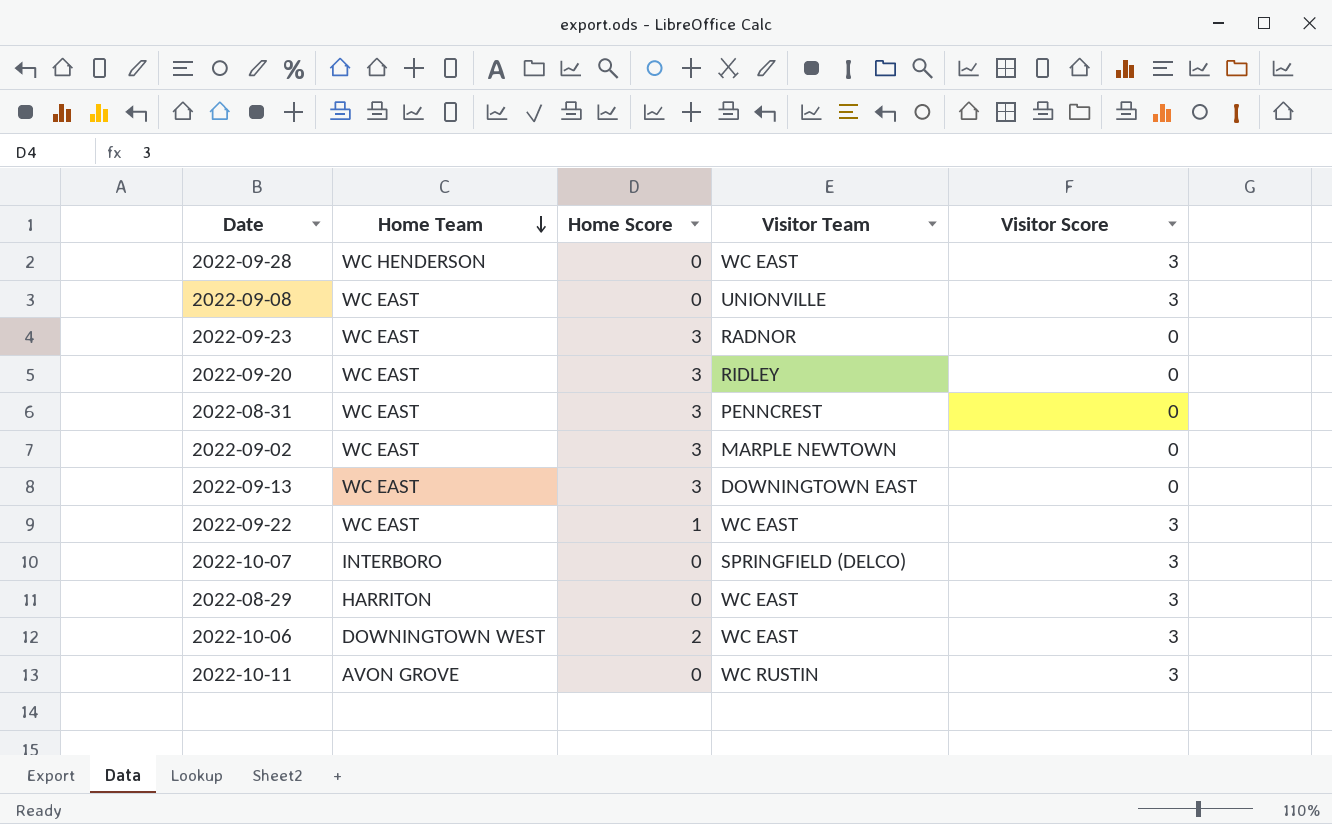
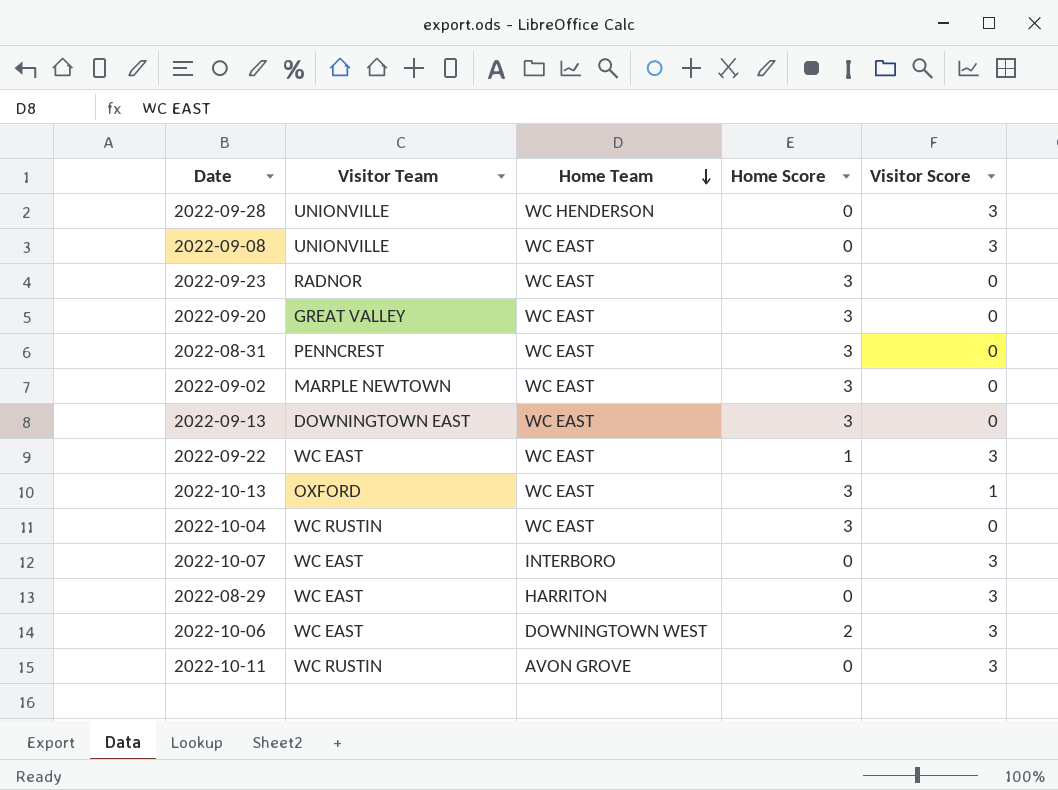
column Visitor Team | position: 4 -> 2
2022-09-28 | Visitor Team: WC EAST -> UNIONVILLE
2022-09-20 | Visitor Team: RIDLEY -> GREAT VALLEY
row 2022-10-13: none -> OXFORD | WC EAST | 3 | 1
row 2022-10-04: none -> WC RUSTIN | WC EAST | 3 | 0
2022-10-07 | Visitor Team: SPRINGFIELD (DELCO) -> WC EAST

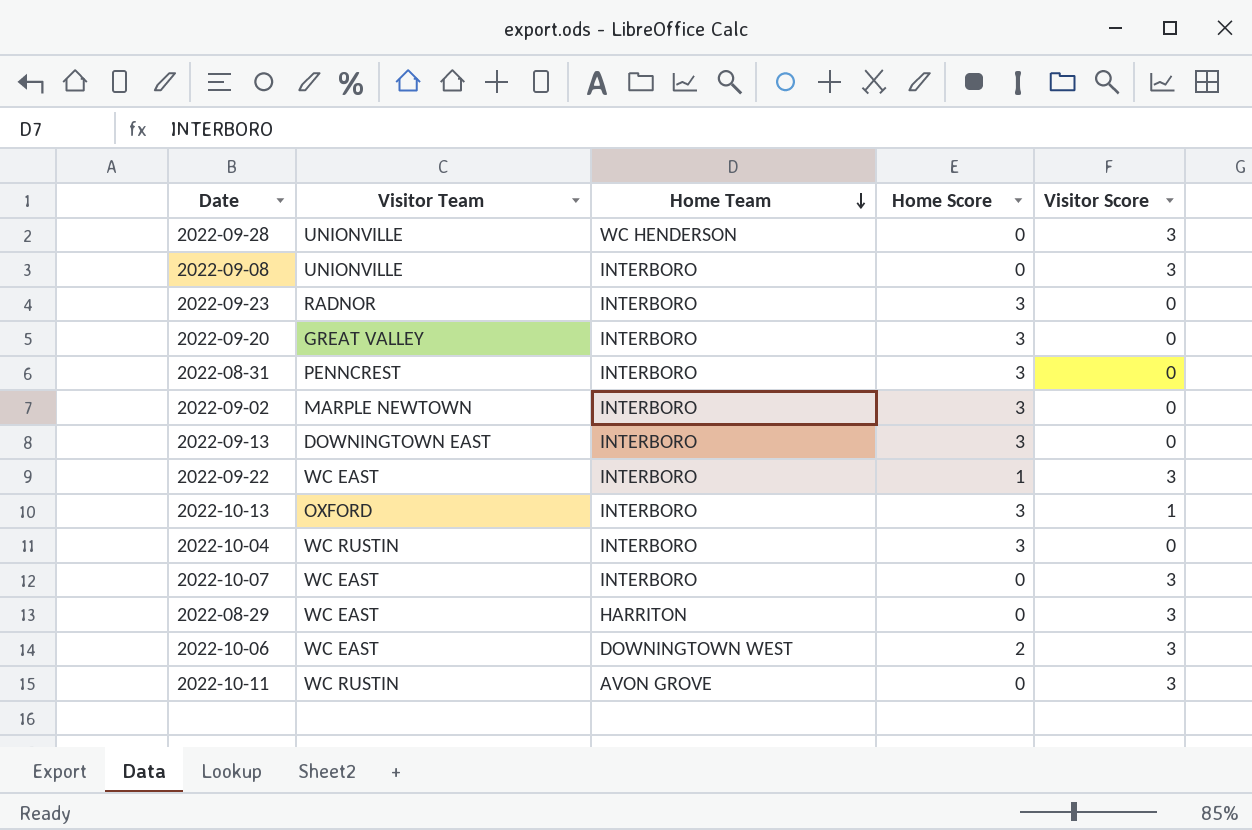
2022-09-08 | Home Team: WC EAST -> INTERBORO
2022-09-23 | Home Team: WC EAST -> INTERBORO
2022-09-20 | Home Team: WC EAST -> INTERBORO
2022-08-31 | Home Team: WC EAST -> INTERBORO
2022-09-02 | Home Team: WC EAST -> INTERBORO
2022-09-13 | Home Team: WC EAST -> INTERBORO
2022-09-22 | Home Team: WC EAST -> INTERBORO
2022-10-13 | Home Team: WC EAST -> INTERBORO
2022-10-04 | Home Team: WC EAST -> INTERBORO

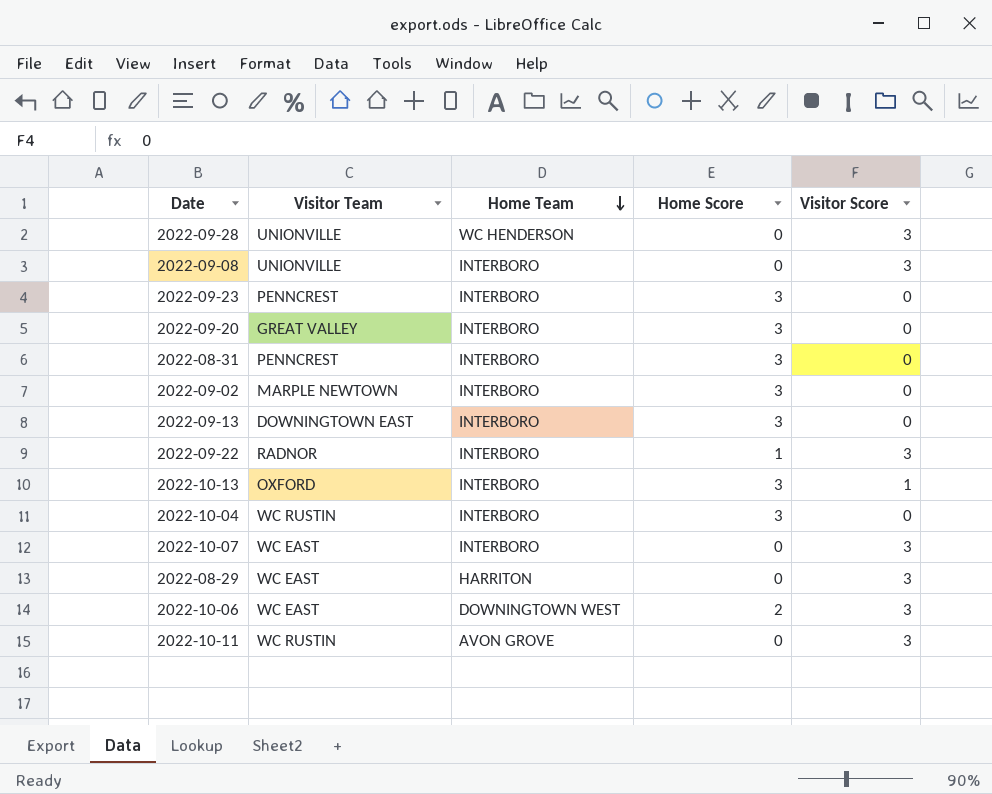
2022-09-23 | Visitor Team: RADNOR -> PENNCREST
2022-09-22 | Visitor Team: WC EAST -> RADNOR

